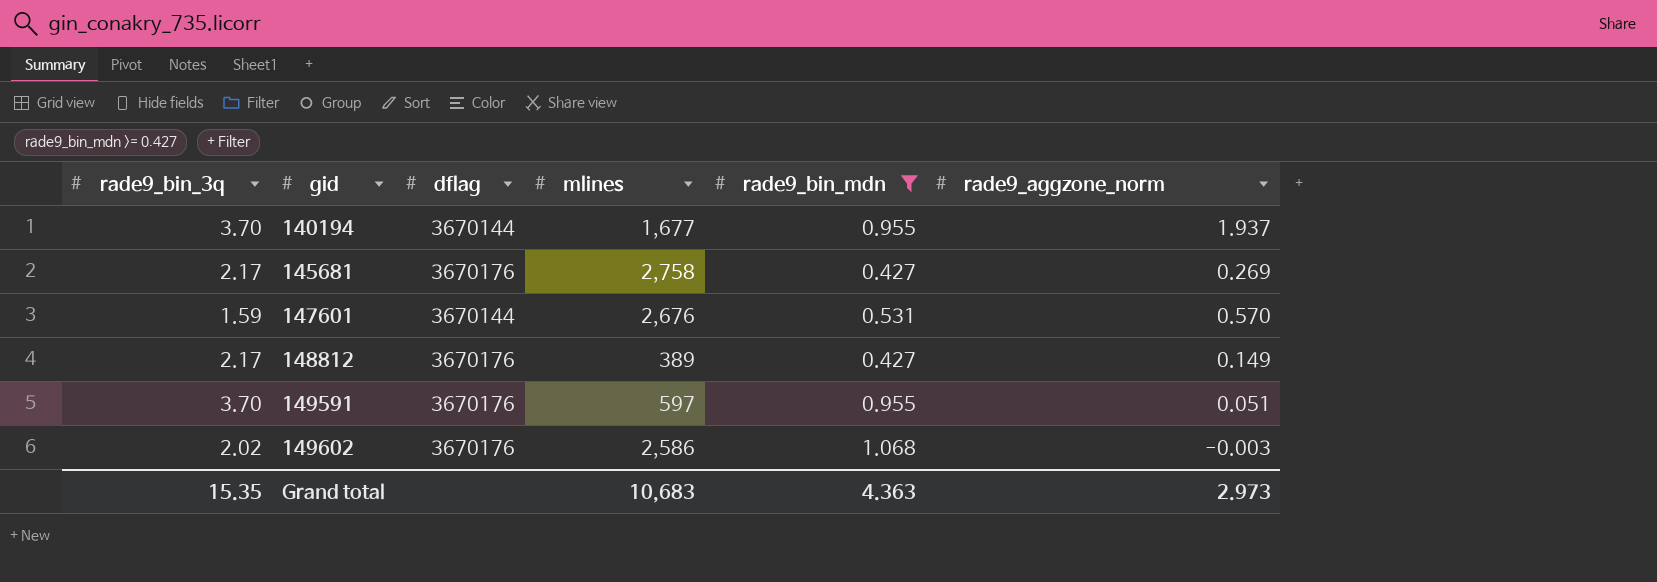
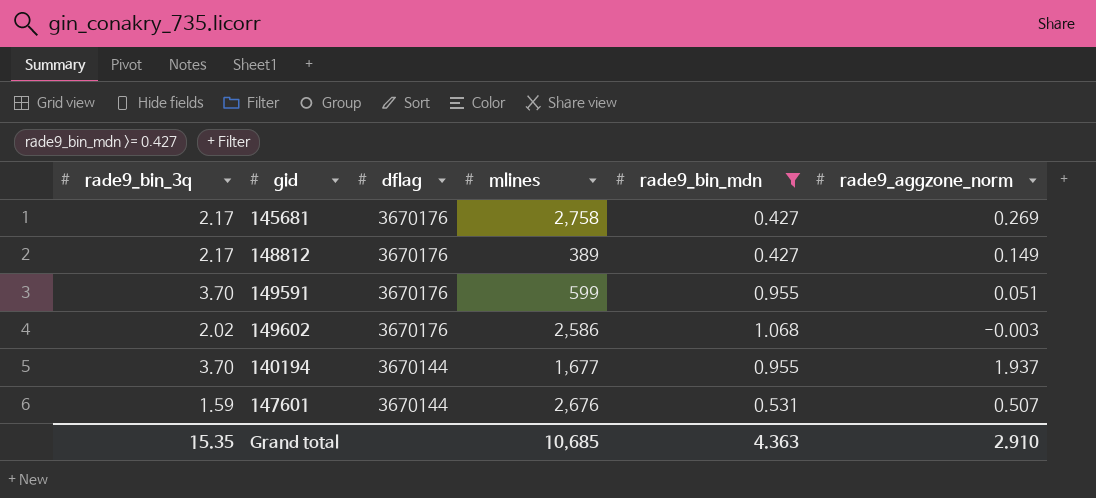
row order: gid ascending -> dflag descending
149591 | mlines: 597 -> 599
147601 | rade9_aggzone_norm: 0.570 -> 0.507
Grand total | mlines: 10,683 -> 10,685
Grand total | rade9_aggzone_norm: 2.973 -> 2.910

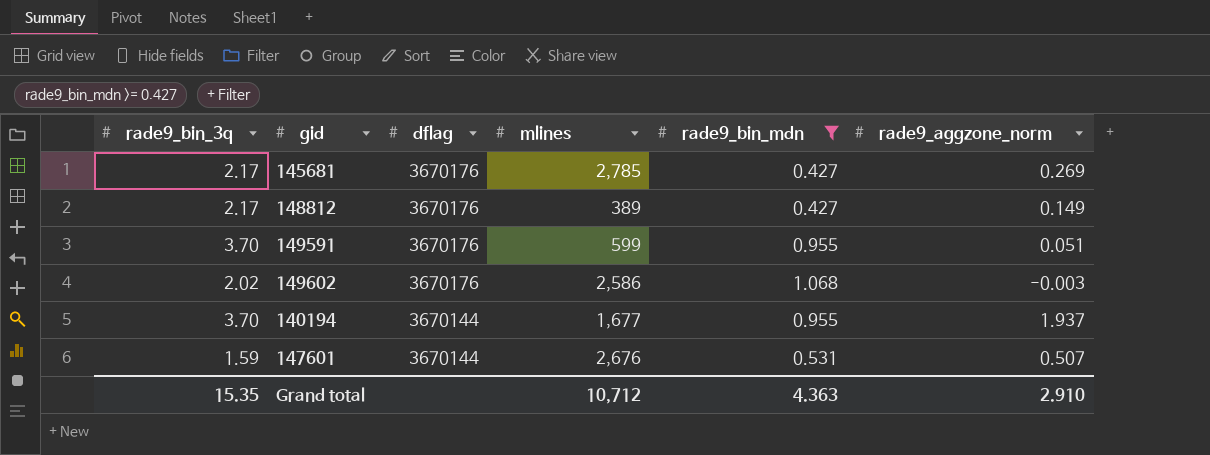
145681 | mlines: 2,758 -> 2,785
Grand total | mlines: 10,685 -> 10,712

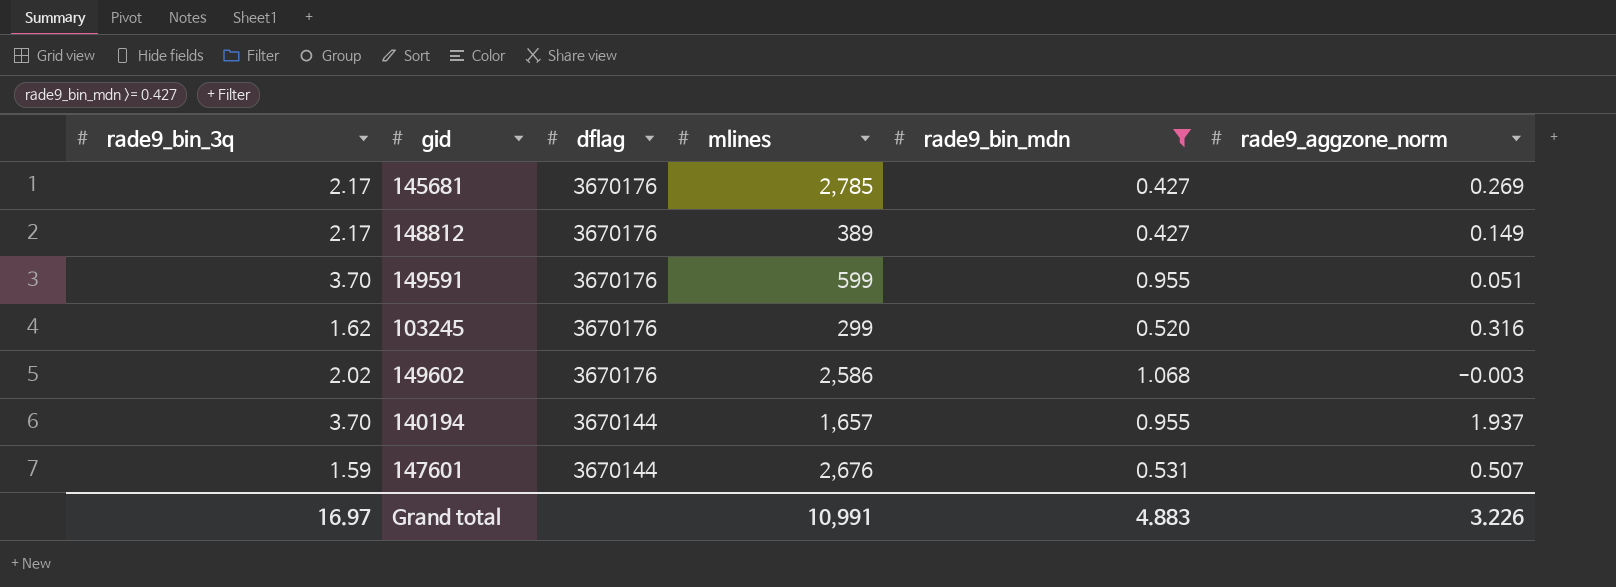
row 103245: none -> 1.62 | 3670176 | 299 | 0.520 | 0.316
140194 | mlines: 1,677 -> 1,657
Grand total | rade9_bin_3q: 15.35 -> 16.97
Grand total | mlines: 10,712 -> 10,991
Grand total | rade9_bin_mdn: 4.363 -> 4.883
Grand total | rade9_aggzone_norm: 2.910 -> 3.226

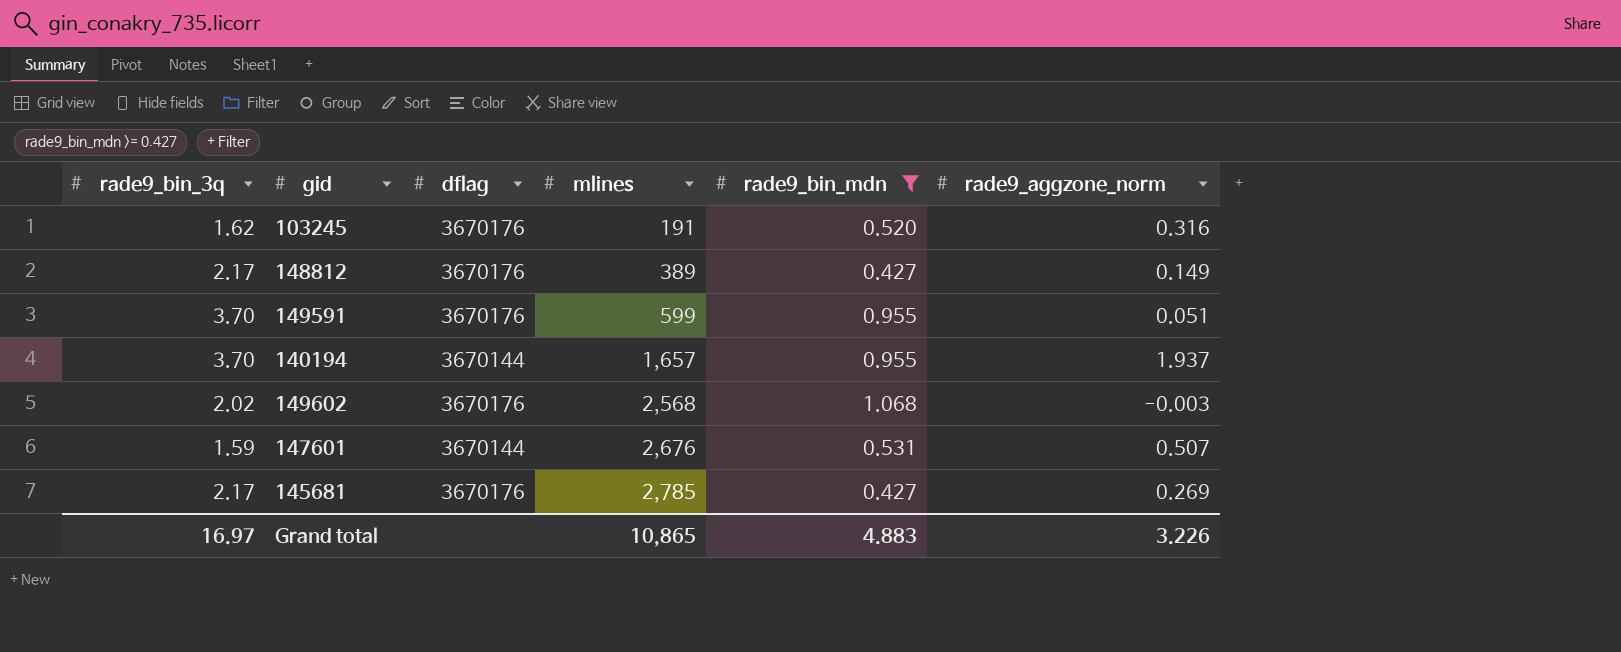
row order: dflag descending -> mlines ascending
103245 | mlines: 299 -> 191
149602 | mlines: 2,586 -> 2,568
Grand total | mlines: 10,991 -> 10,865

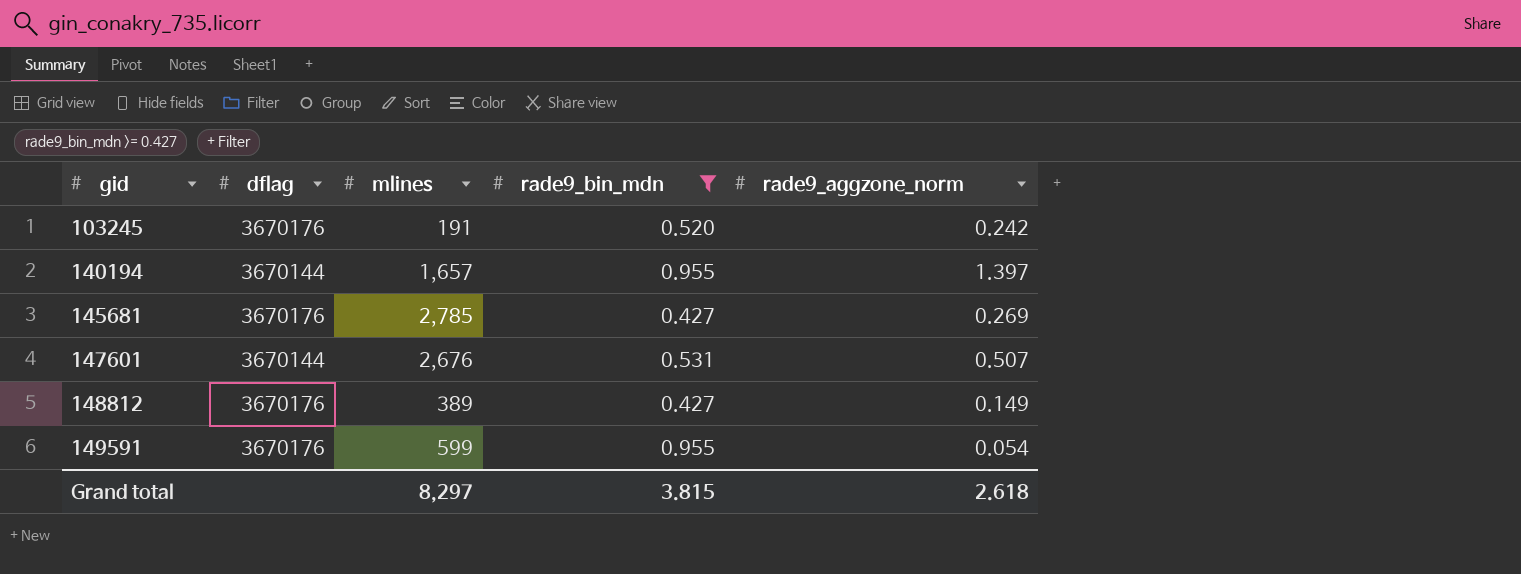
row order: mlines ascending -> gid ascending
column rade9_bin_3q | position: 1 -> none
row 149602: 2.02 | 3670176 | 2,568 | 1.068 | -0.003 -> none
103245 | rade9_aggzone_norm: 0.316 -> 0.242
140194 | rade9_aggzone_norm: 1.937 -> 1.397
149591 | rade9_aggzone_norm: 0.051 -> 0.054
Grand total | mlines: 10,865 -> 8,297
Grand total | rade9_bin_mdn: 4.883 -> 3.815
Grand total | rade9_aggzone_norm: 3.226 -> 2.618

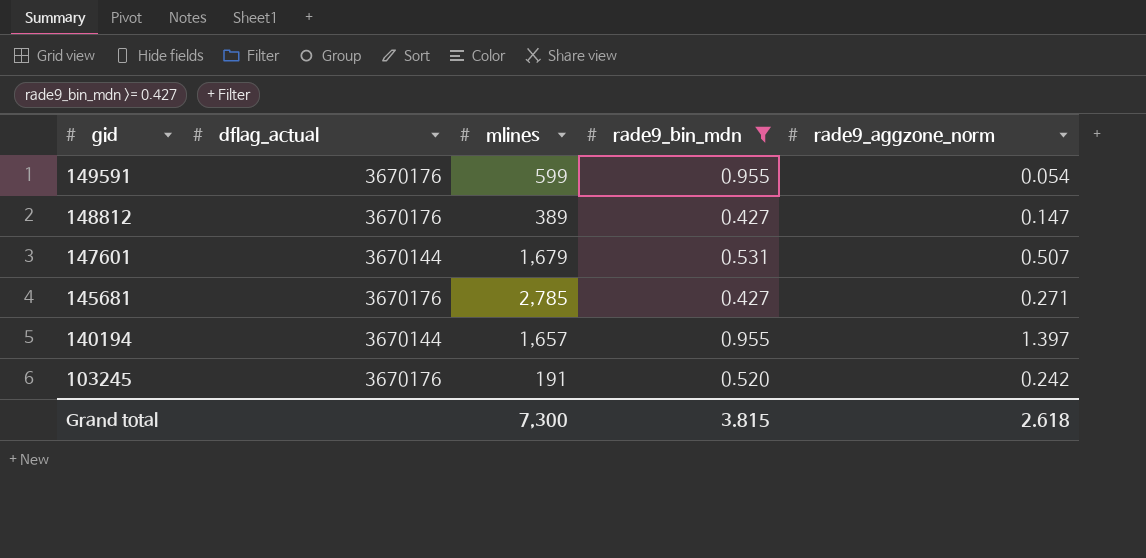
row order: gid ascending -> gid descending
column name: dflag -> dflag_actual
148812 | rade9_aggzone_norm: 0.149 -> 0.147
147601 | mlines: 2,676 -> 1,679
145681 | rade9_aggzone_norm: 0.269 -> 0.271
Grand total | mlines: 8,297 -> 7,300

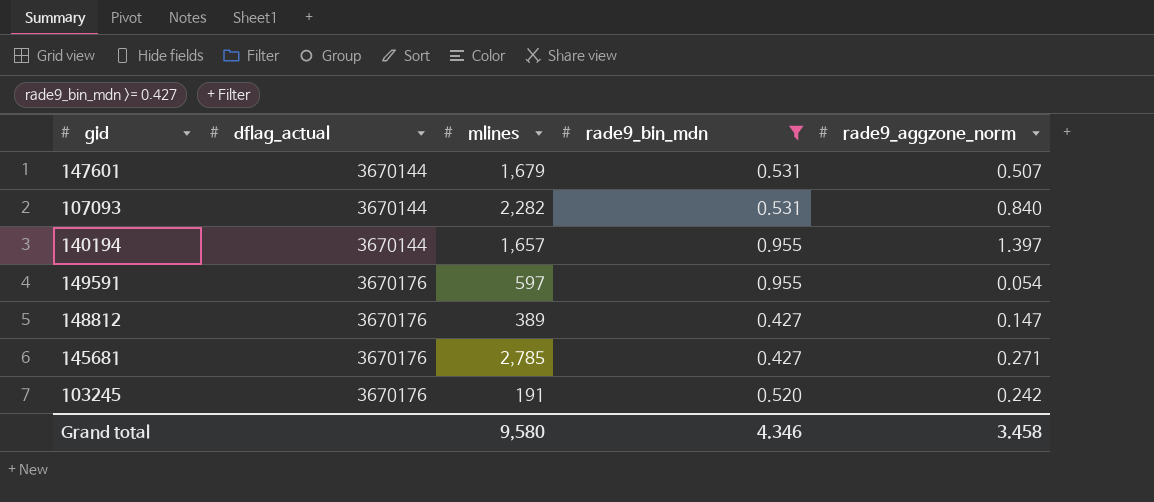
row order: gid descending -> dflag_actual ascending
row 107093: none -> 3670144 | 2,282 | 0.531 | 0.840
149591 | mlines: 599 -> 597
Grand total | mlines: 7,300 -> 9,580
Grand total | rade9_bin_mdn: 3.815 -> 4.346
Grand total | rade9_aggzone_norm: 2.618 -> 3.458

